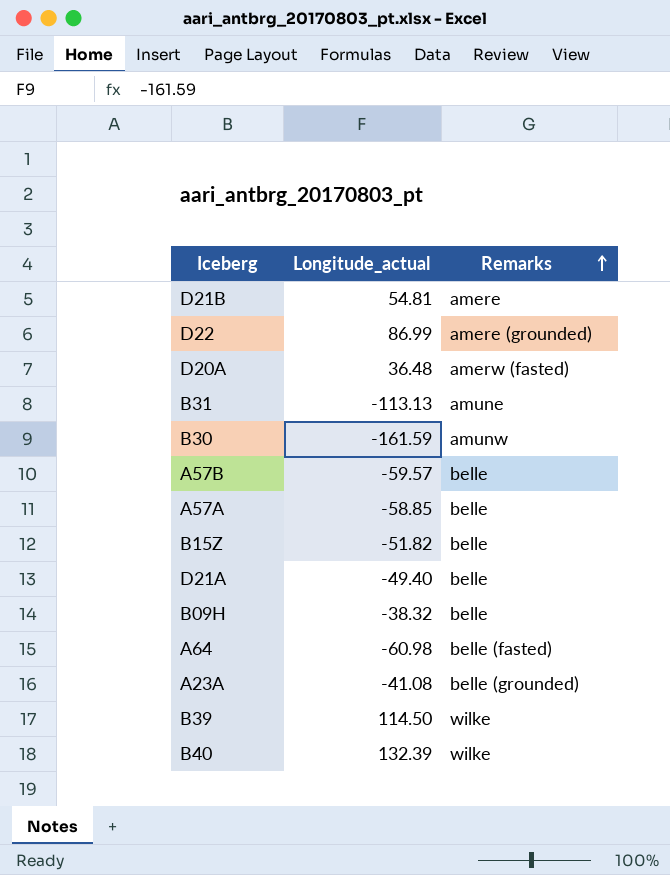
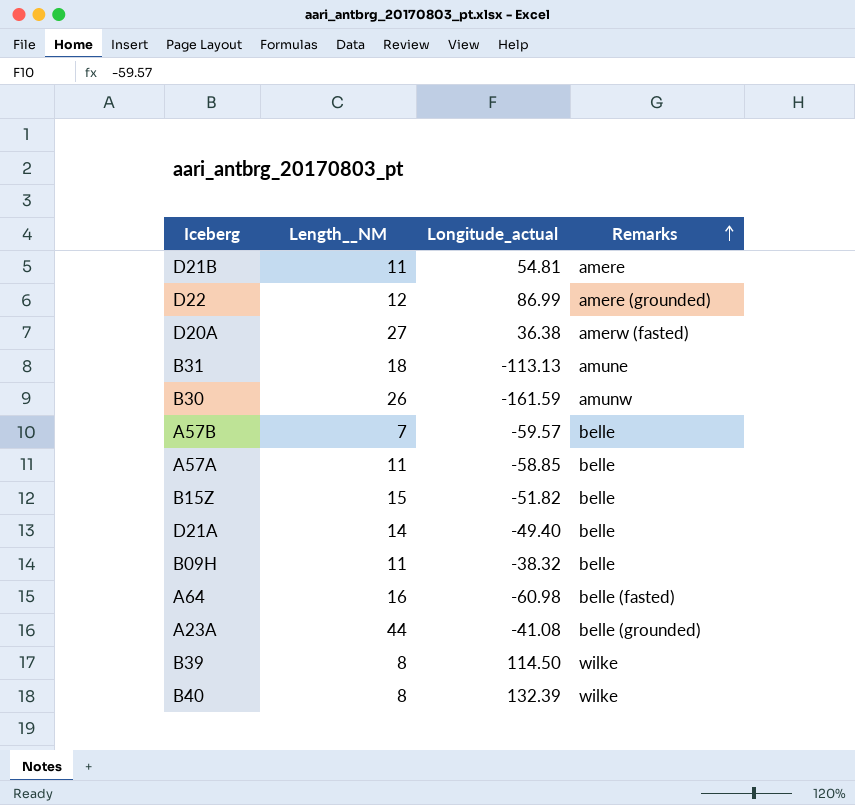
column Length__NM | position: none -> 2
D20A | Longitude_actual: 36.48 -> 36.38

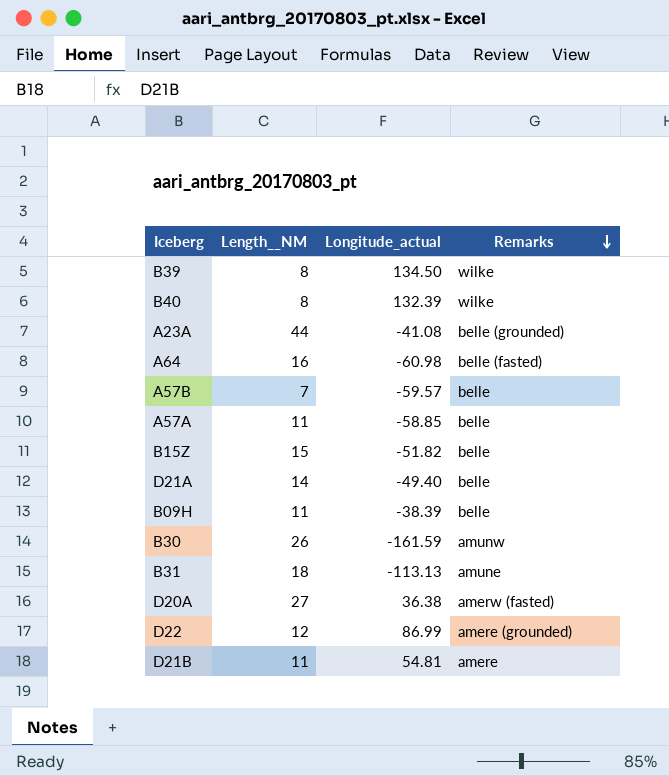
row order: Remarks ascending -> Remarks descending
B39 | Longitude_actual: 114.50 -> 134.50
B09H | Longitude_actual: -38.32 -> -38.39

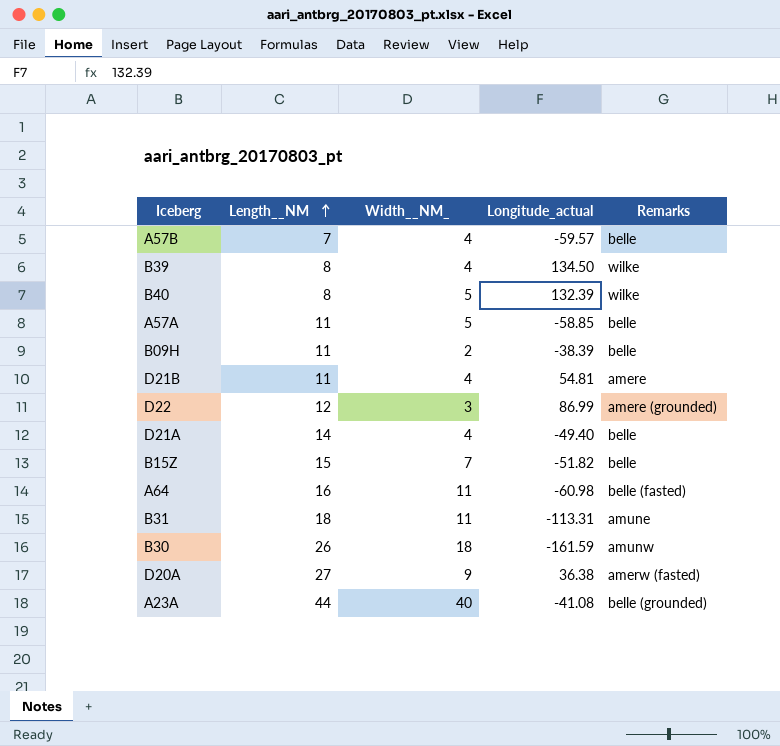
row order: Remarks descending -> Length__NM ascending
column Width__NM_ | position: none -> 3
B31 | Longitude_actual: -113.13 -> -113.31

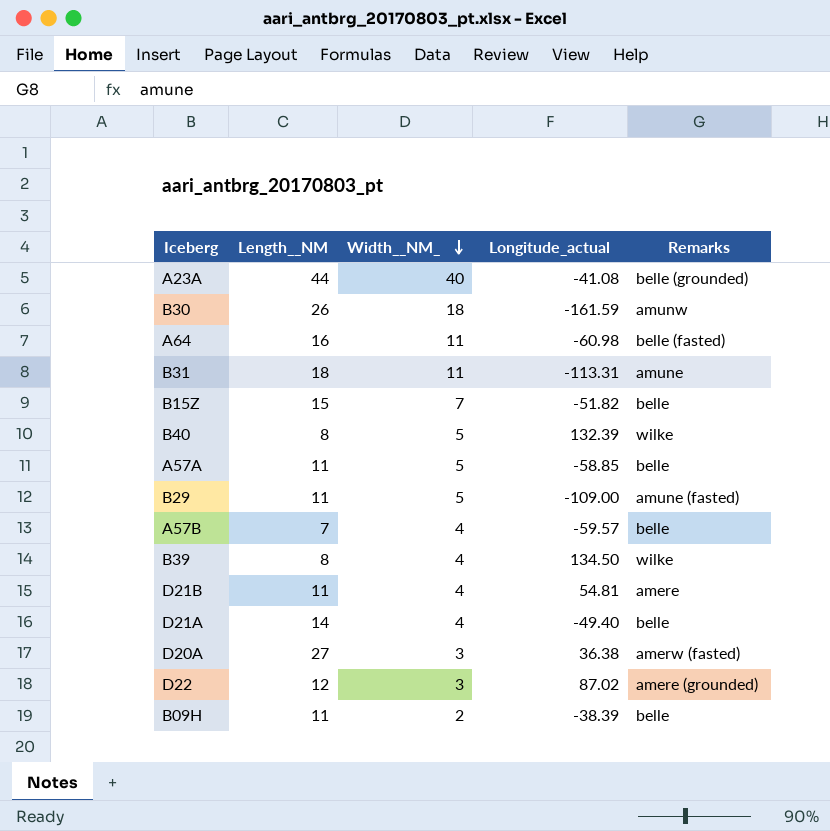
row order: Length__NM ascending -> Width__NM_ descending
row B29: none -> 11 | 5 | -109.00 | amune (fasted)
D20A | Width__NM_: 9 -> 3
D22 | Longitude_actual: 86.99 -> 87.02

